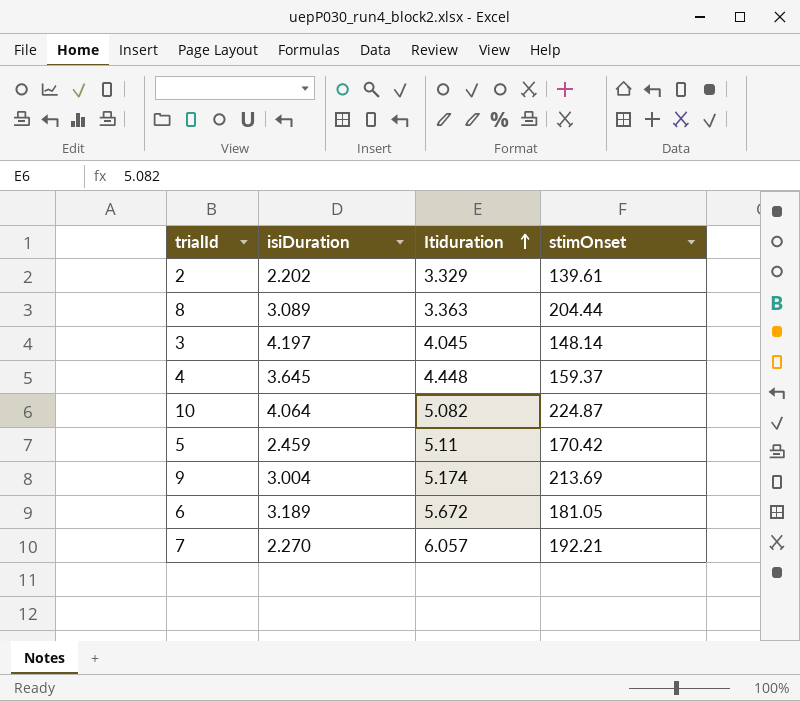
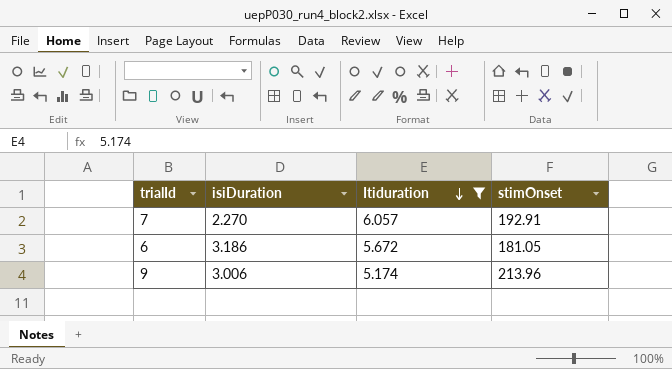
filter: none -> Itiduration >= 5.174
row order: Itiduration ascending -> Itiduration descending
7 | stimOnset: 192.21 -> 192.91
6 | isiDuration: 3.189 -> 3.186
9 | isiDuration: 3.004 -> 3.006
9 | stimOnset: 213.69 -> 213.96

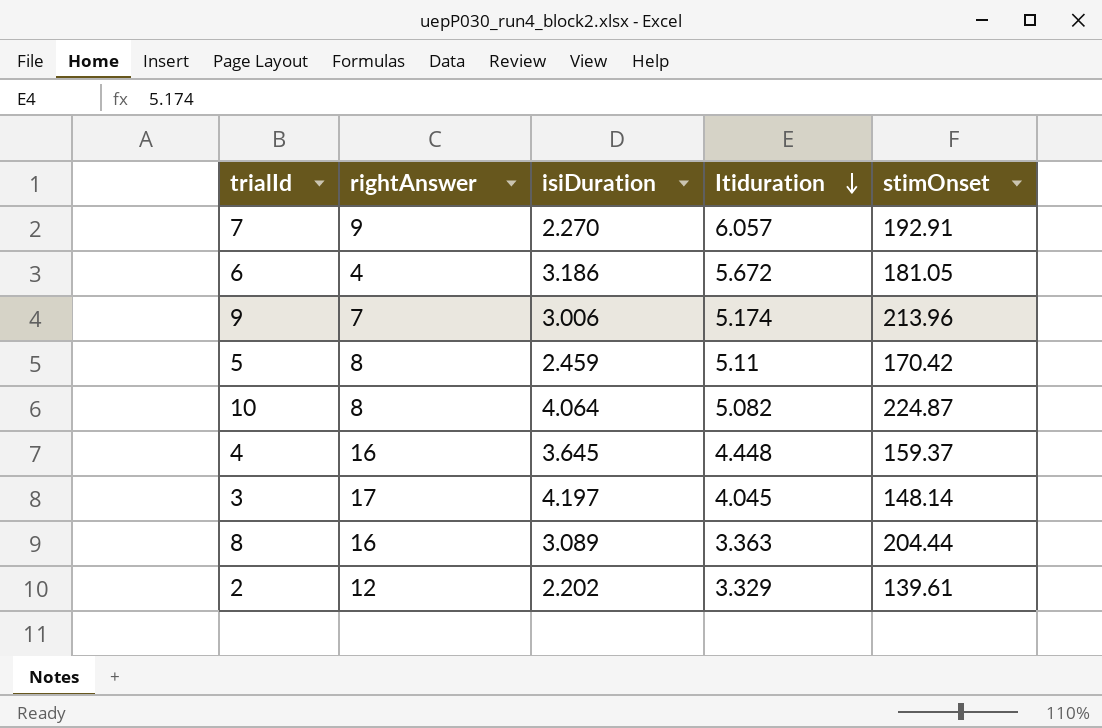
filter: Itiduration >= 5.174 -> none
column rightAnswer | position: none -> 2

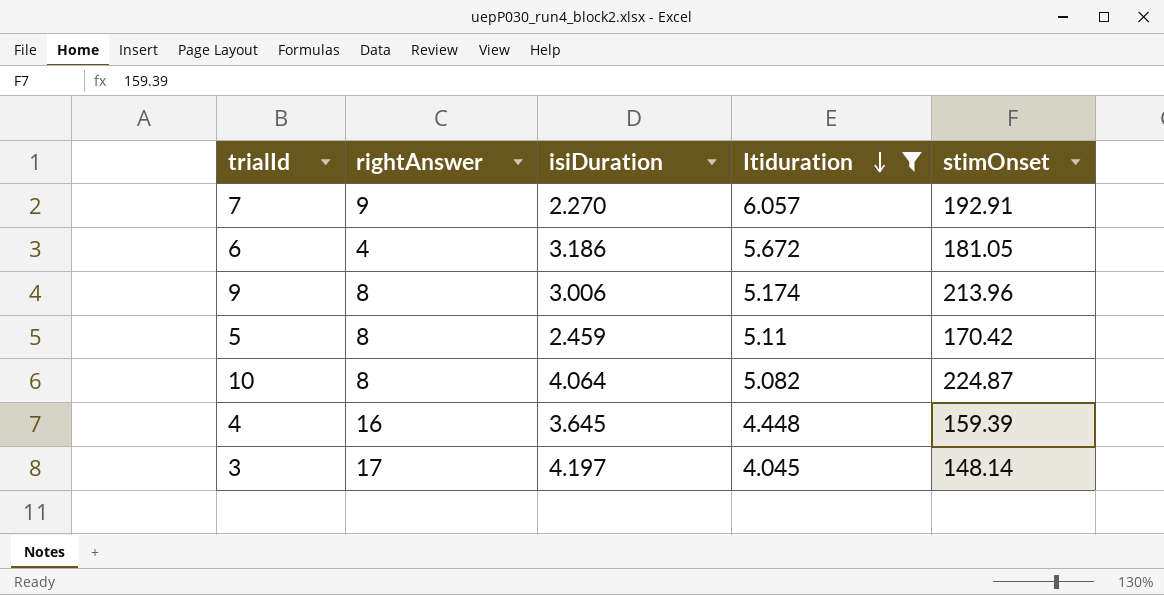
filter: none -> Itiduration >= 4.045
9 | rightAnswer: 7 -> 8
4 | stimOnset: 159.37 -> 159.39

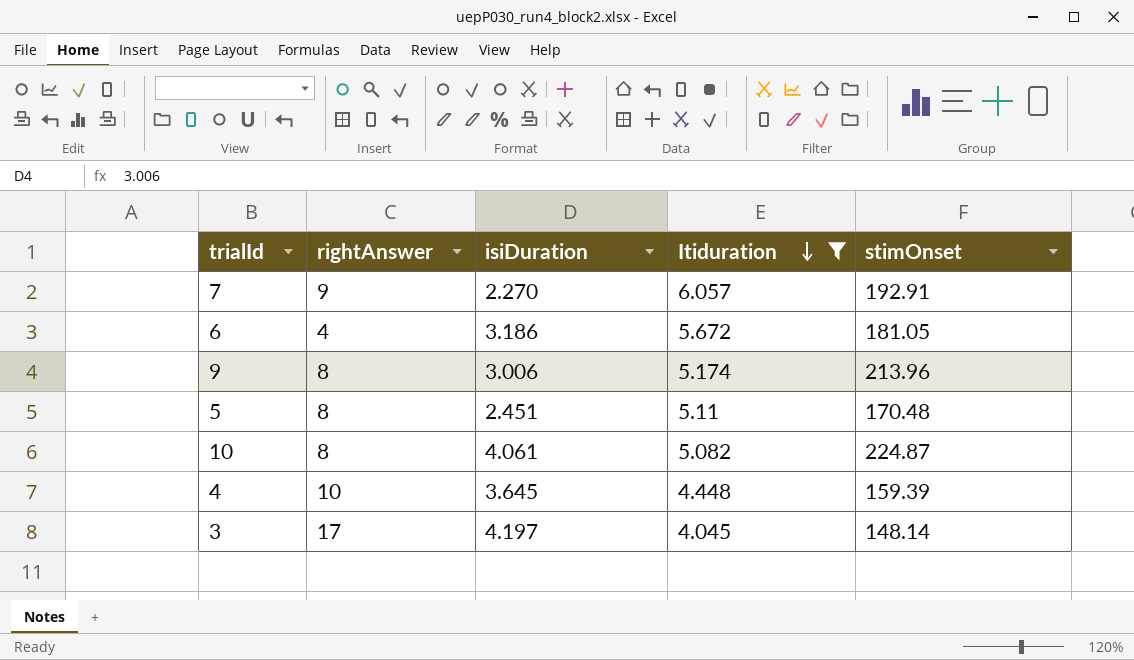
5 | isiDuration: 2.459 -> 2.451
5 | stimOnset: 170.42 -> 170.48
10 | isiDuration: 4.064 -> 4.061
4 | rightAnswer: 16 -> 10

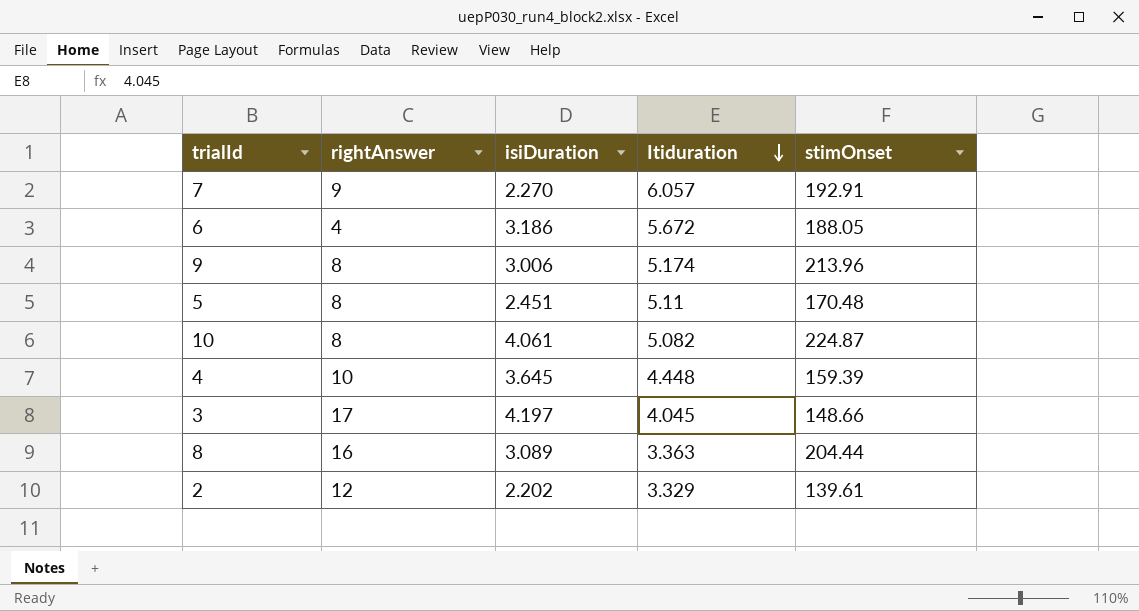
filter: Itiduration >= 4.045 -> none
6 | stimOnset: 181.05 -> 188.05
3 | stimOnset: 148.14 -> 148.66

